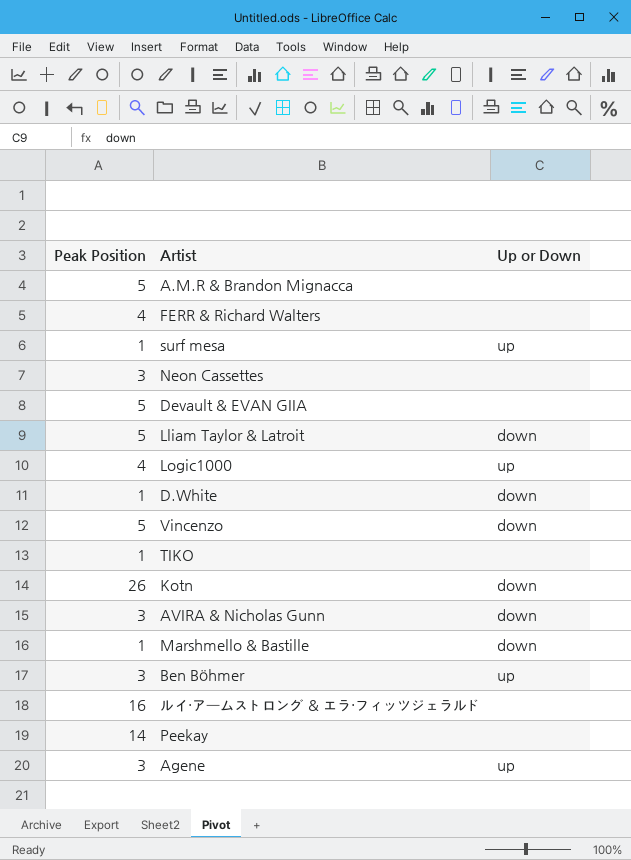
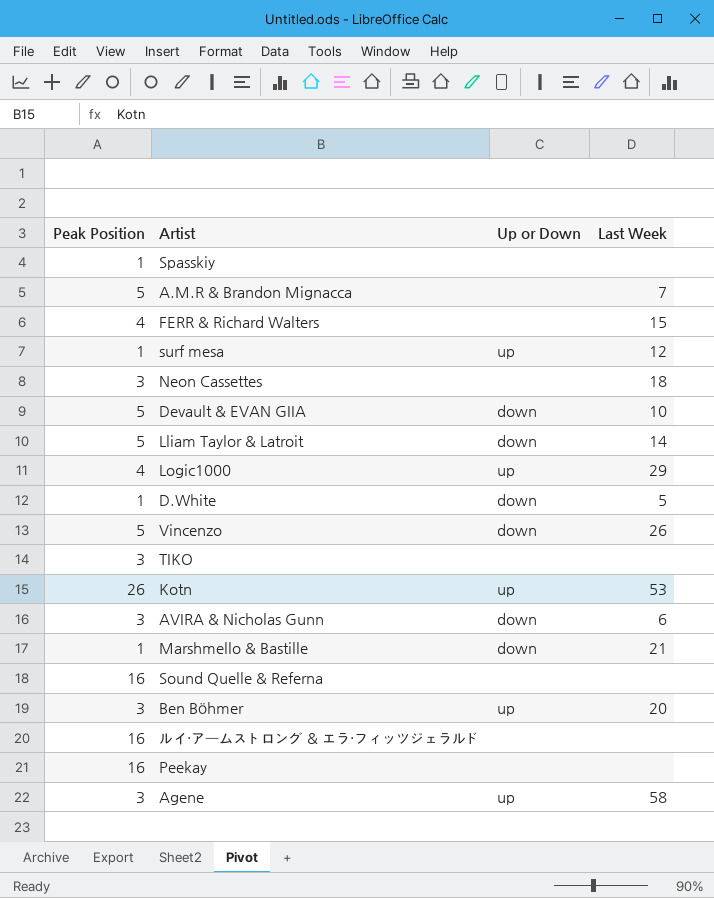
column Last Week | position: none -> 4
row Spasskiy: none -> 1 | none | none
Devault & EVAN GIIA | Up or Down: none -> down
TIKO | Peak Position: 1 -> 3
Kotn | Up or Down: down -> up
row Sound Quelle & Referna: none -> 16 | none | none
Peekay | Peak Position: 14 -> 16

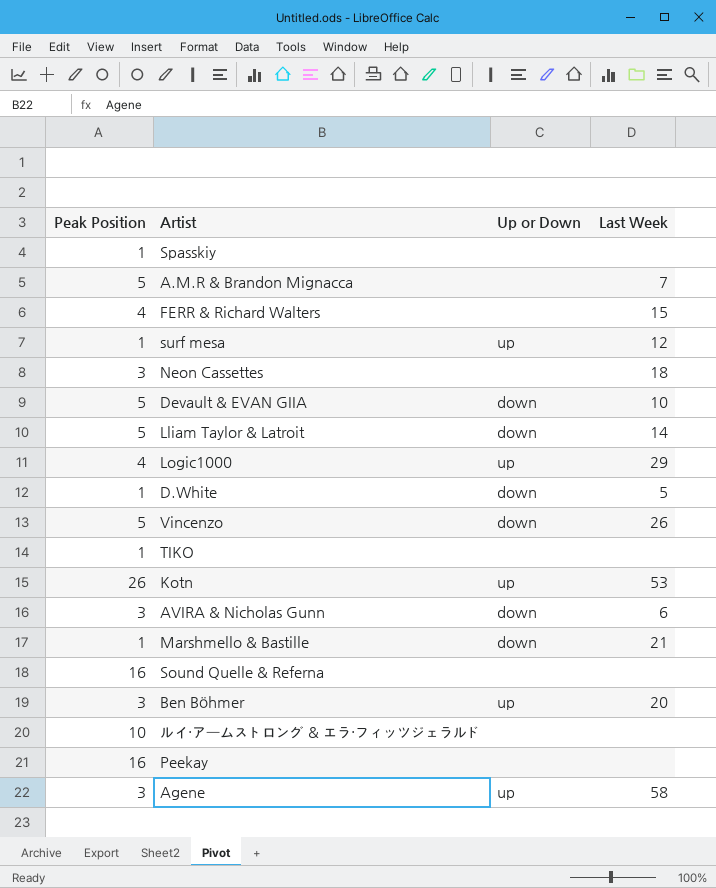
TIKO | Peak Position: 3 -> 1
ルイ・アームストロング & エラ・フィッツジェラルド | Peak Position: 16 -> 10

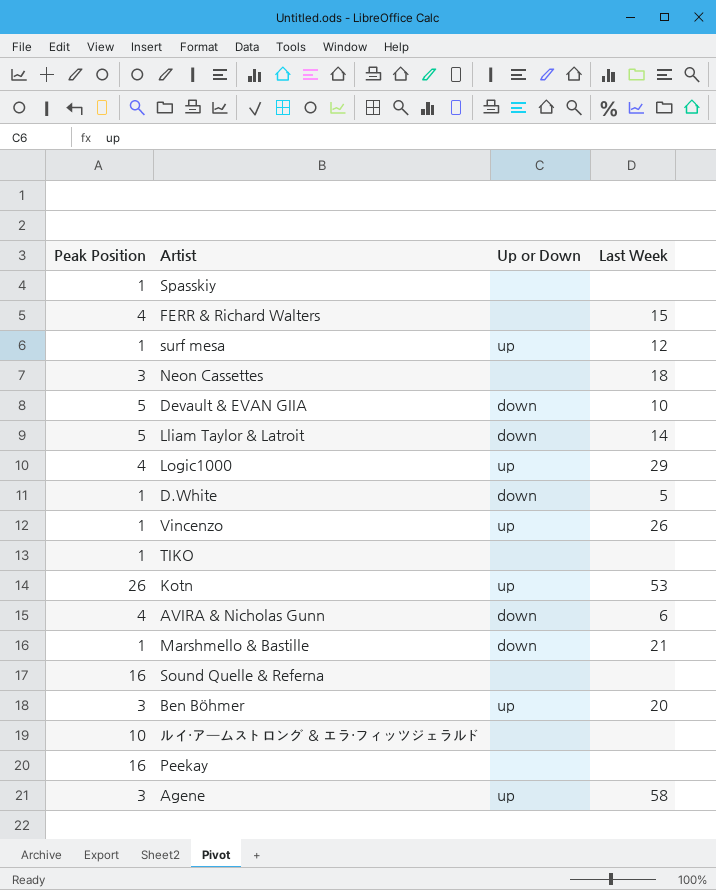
row A.M.R & Brandon Mignacca: 5 | none | 7 -> none
Vincenzo | Peak Position: 5 -> 1
Vincenzo | Up or Down: down -> up
AVIRA & Nicholas Gunn | Peak Position: 3 -> 4

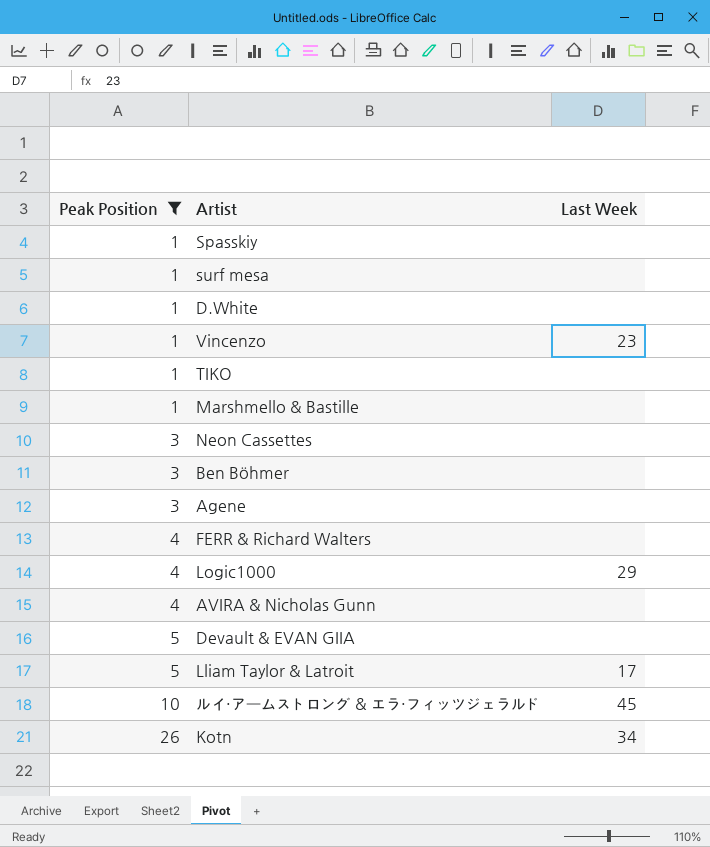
filter: none -> Peak Position != 16
row order: none -> Peak Position ascending
column Up or Down | position: 3 -> none
surf mesa | Last Week: 12 -> none
D.White | Last Week: 5 -> none
Vincenzo | Last Week: 26 -> 23
Marshmello & Bastille | Last Week: 21 -> none
Neon Cassettes | Last Week: 18 -> none
Ben Böhmer | Last Week: 20 -> none
Agene | Last Week: 58 -> none
FERR & Richard Walters | Last Week: 15 -> none
AVIRA & Nicholas Gunn | Last Week: 6 -> none
Devault & EVAN GIIA | Last Week: 10 -> none
Lliam Taylor & Latroit | Last Week: 14 -> 17
ルイ・アームストロング & エラ・フィッツジェラルド | Last Week: none -> 45
Kotn | Last Week: 53 -> 34

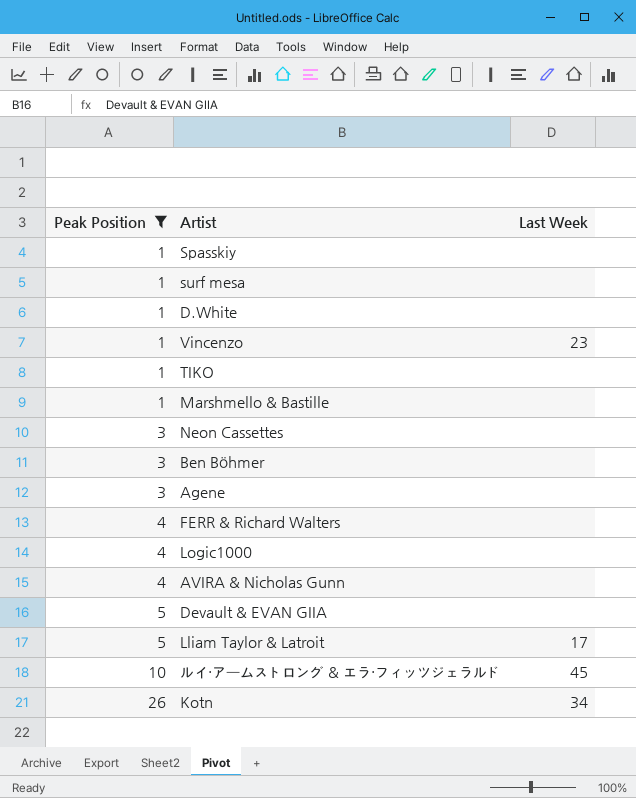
Logic1000 | Last Week: 29 -> none

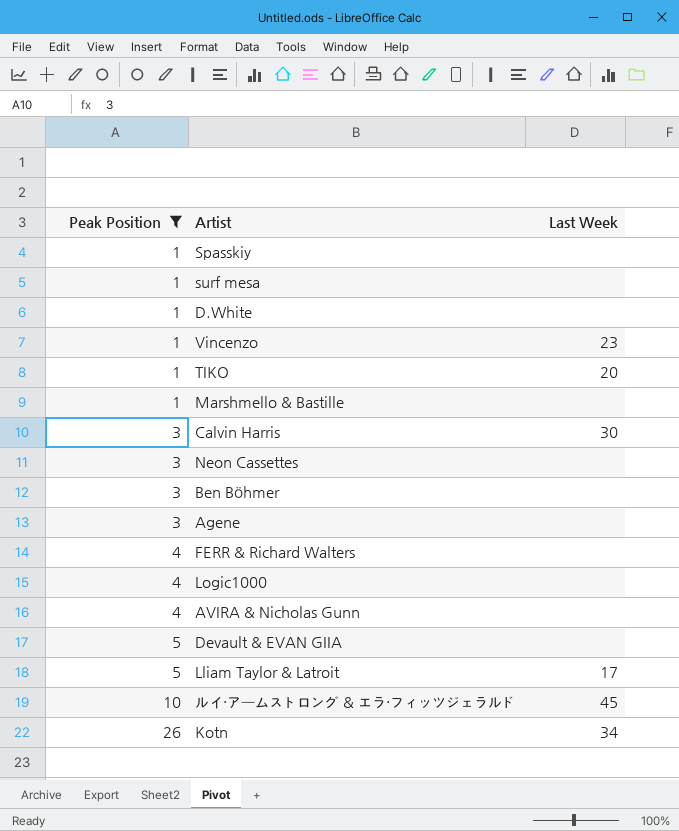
TIKO | Last Week: none -> 20
row Calvin Harris: none -> 3 | 30

